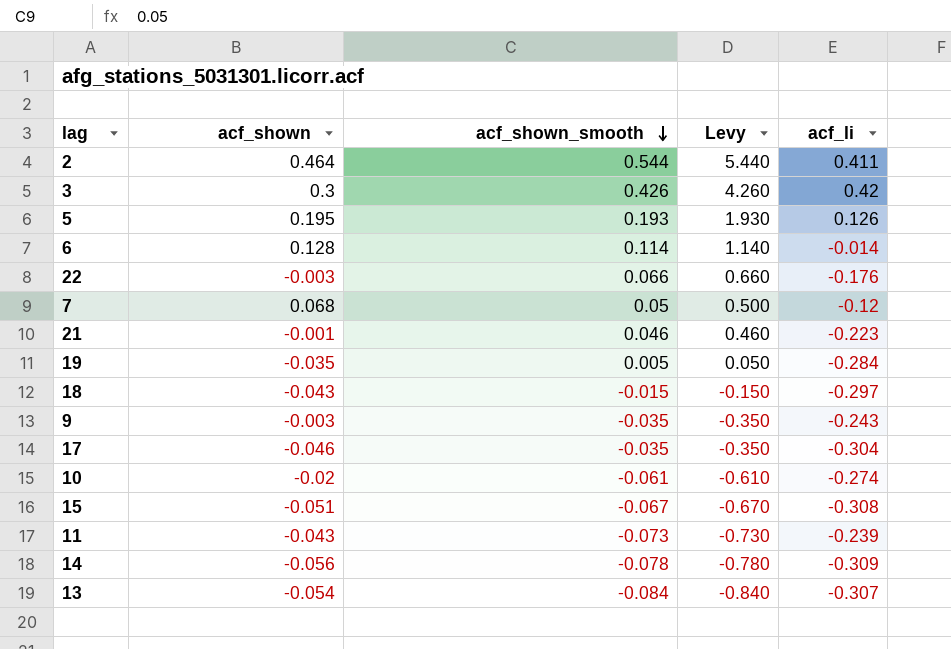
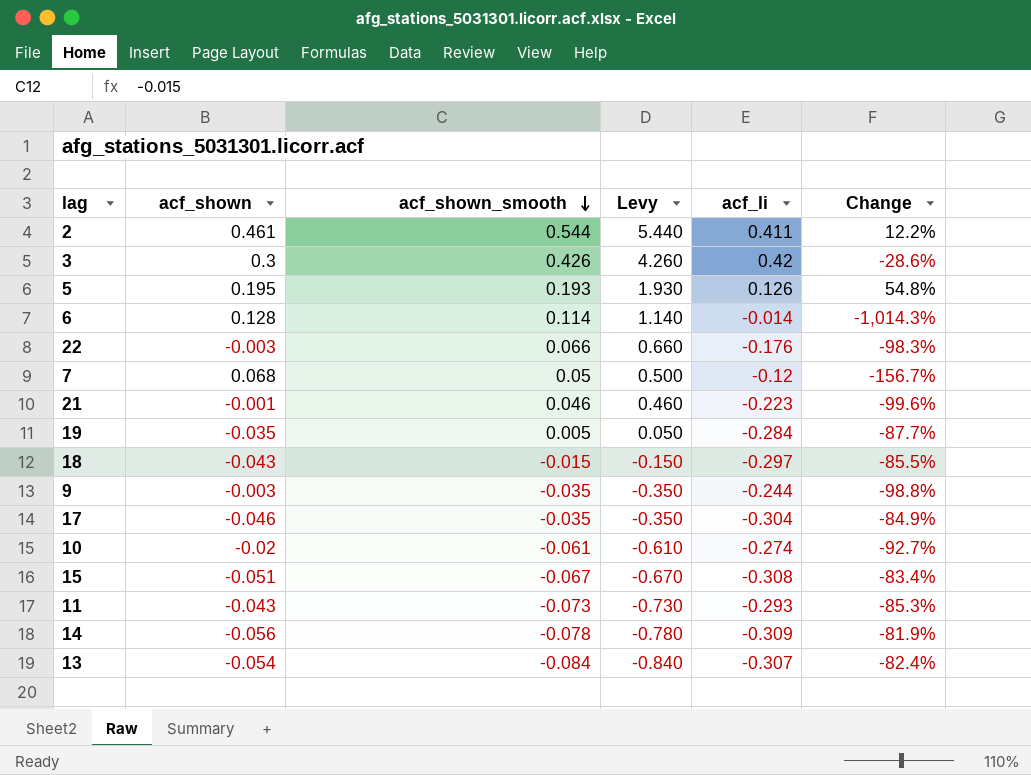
column Change | formula: none -> ([acf_shown] - [acf_li]) / [acf_li]
2 | acf_shown: 0.464 -> 0.461
9 | acf_li: -0.243 -> -0.244
11 | acf_li: -0.239 -> -0.293

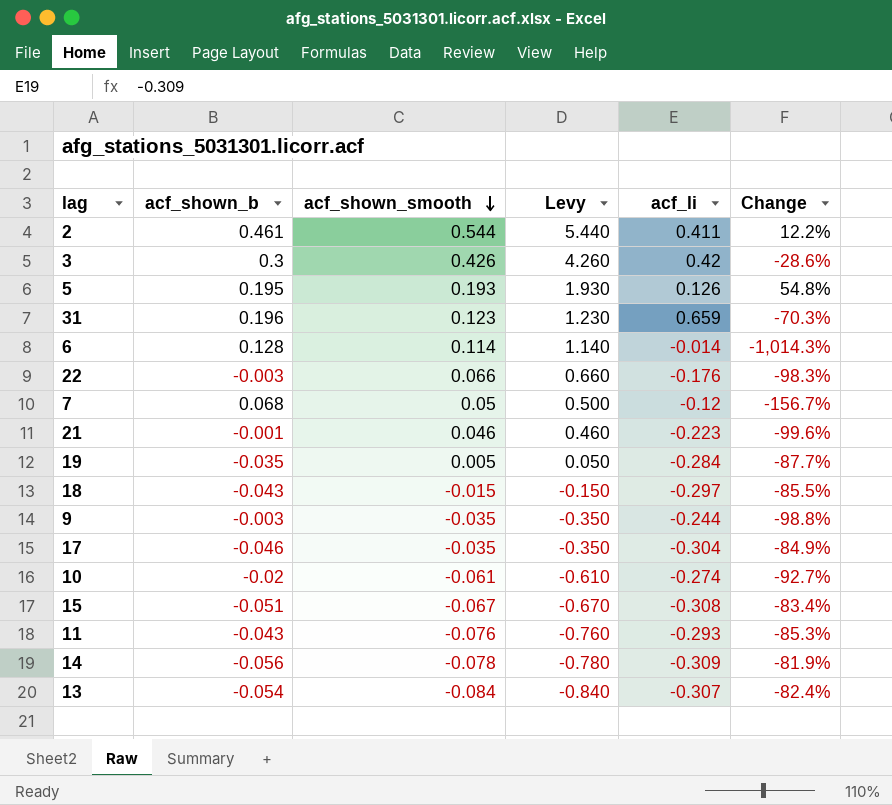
column name: acf_shown -> acf_shown_b
row 31: none -> 0.196 | 0.123 | 1.230 | 0.659 | -70.3%
11 | acf_shown_smooth: -0.073 -> -0.076
11 | Levy: -0.730 -> -0.760

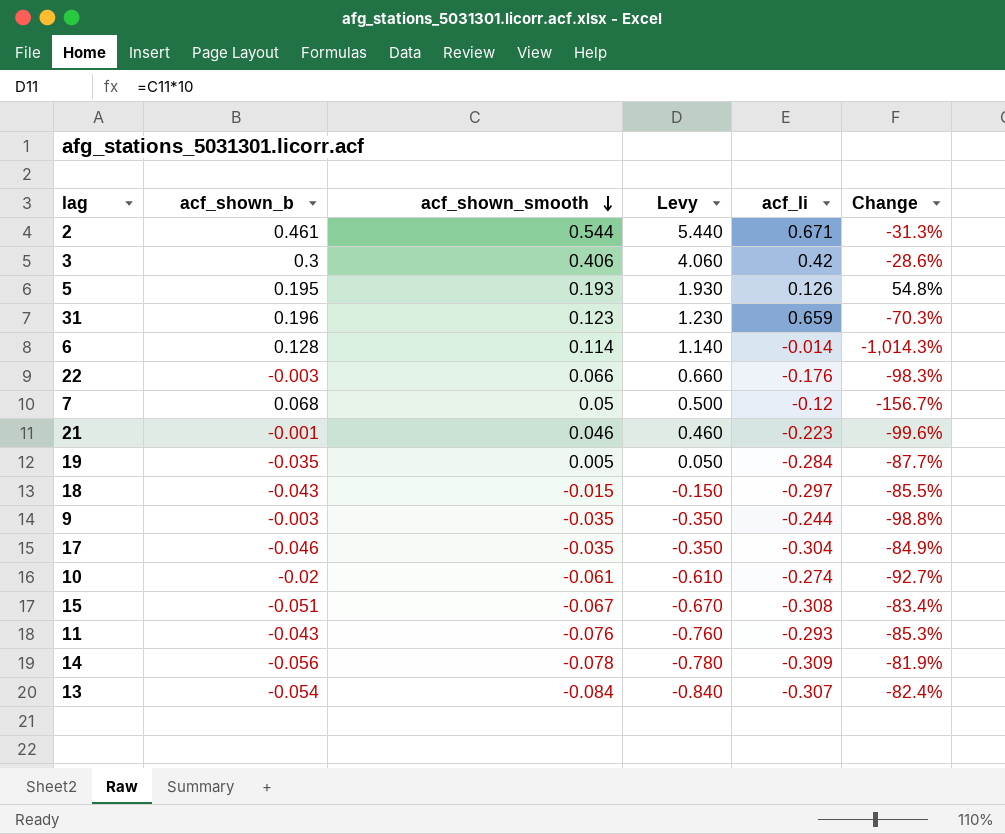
2 | acf_li: 0.411 -> 0.671
2 | Change: 12.2% -> -31.3%
3 | acf_shown_smooth: 0.426 -> 0.406
3 | Levy: 4.260 -> 4.060

